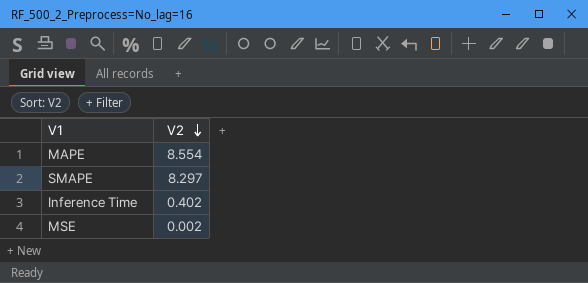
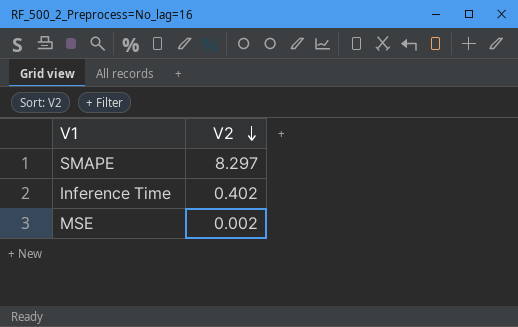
row MAPE: 8.554 -> none

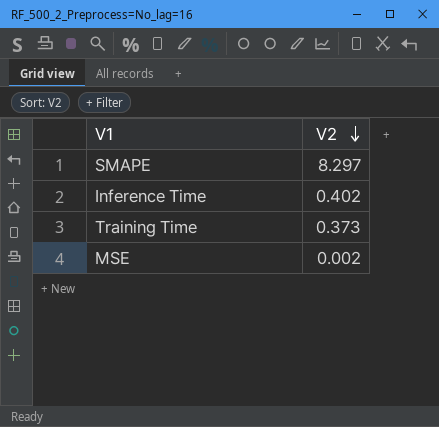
row Training Time: none -> 0.373

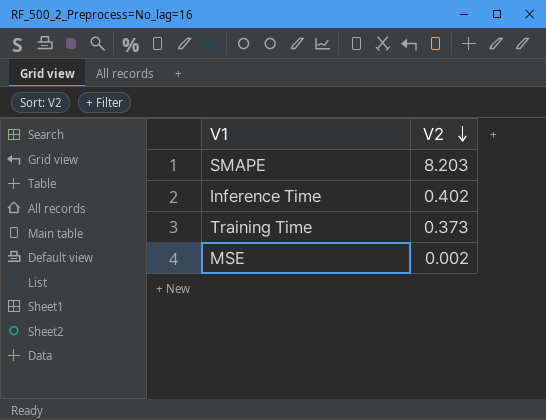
SMAPE | V2: 8.297 -> 8.203

